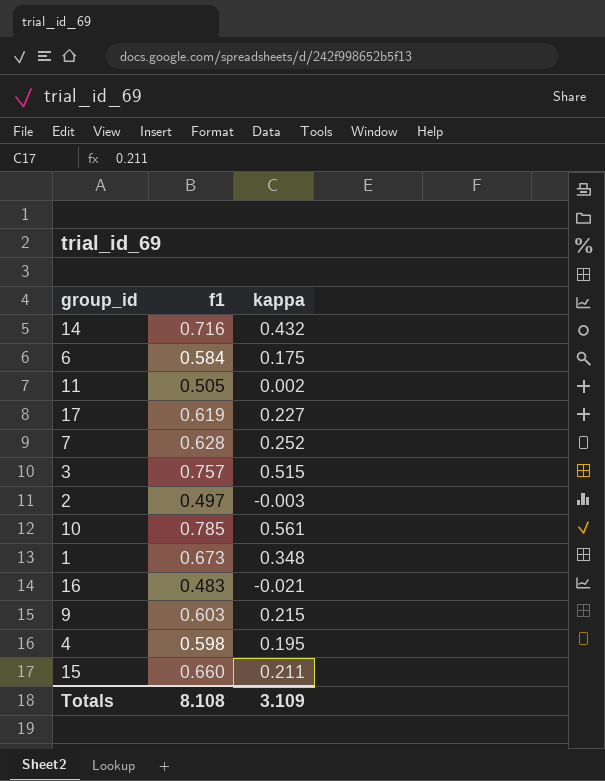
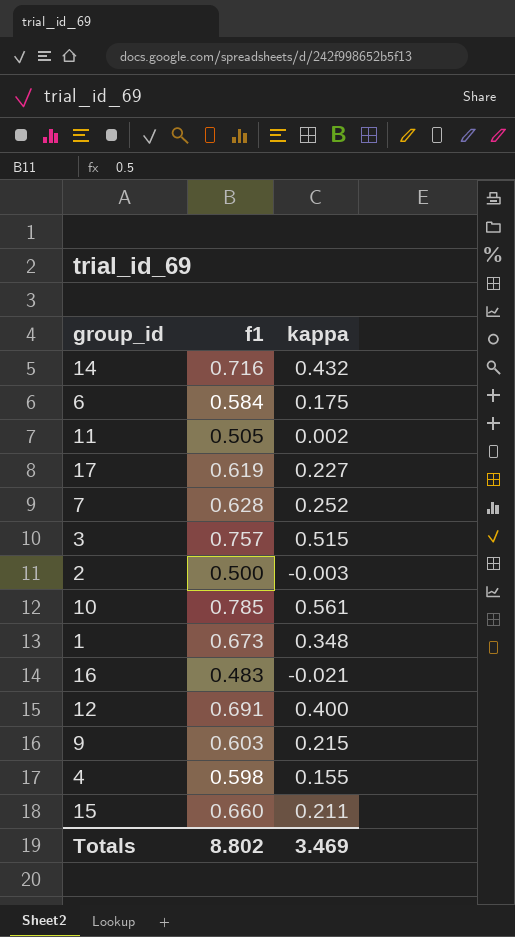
2 | f1: 0.497 -> 0.500
row 12: none -> 0.691 | 0.400
4 | kappa: 0.195 -> 0.155
Totals | f1: 8.108 -> 8.802
Totals | kappa: 3.109 -> 3.469

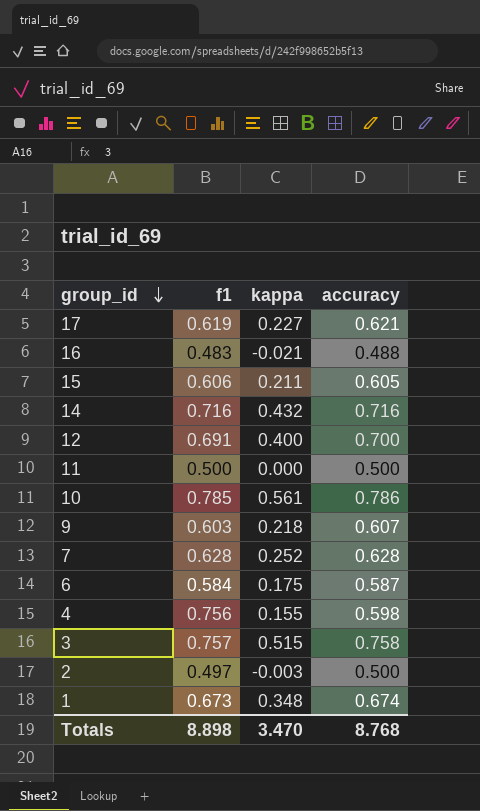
row order: none -> group_id descending
column accuracy | position: none -> 4
15 | f1: 0.660 -> 0.606
11 | f1: 0.505 -> 0.500
11 | kappa: 0.002 -> 0.000
9 | kappa: 0.215 -> 0.218
4 | f1: 0.598 -> 0.756
2 | f1: 0.500 -> 0.497
Totals | f1: 8.802 -> 8.898
Totals | kappa: 3.469 -> 3.470

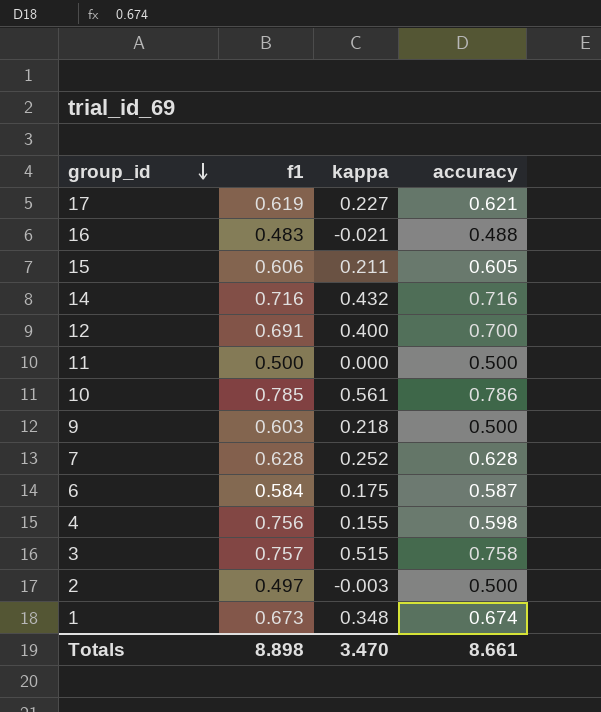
9 | accuracy: 0.607 -> 0.500
Totals | accuracy: 8.768 -> 8.661

